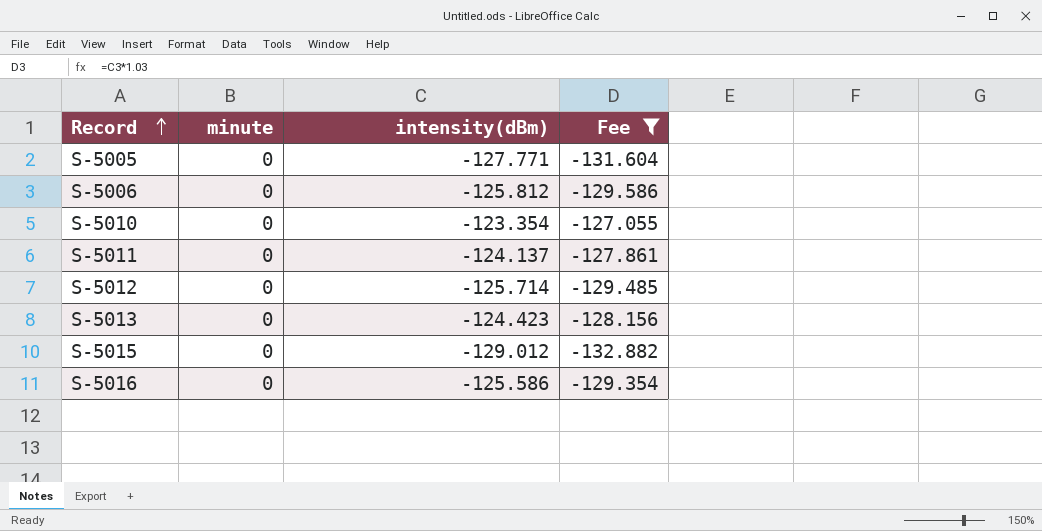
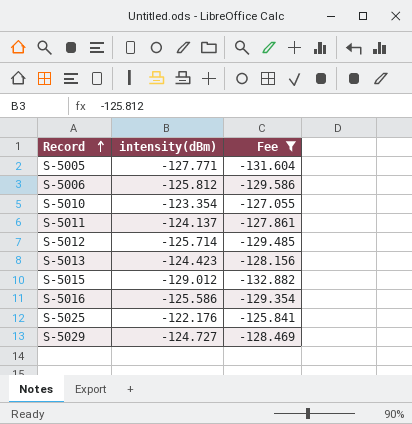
column minute | position: 2 -> none
row S-5025: none -> -122.176 | -125.841
row S-5029: none -> -124.727 | -128.469

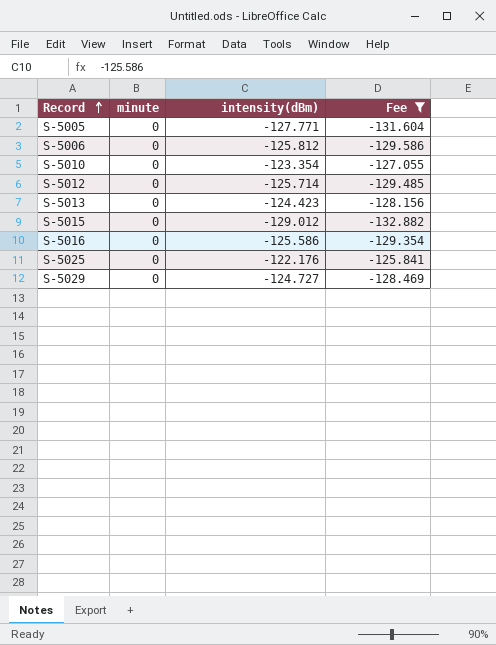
column minute | position: none -> 2
row S-5011: -124.137 | -127.861 -> none

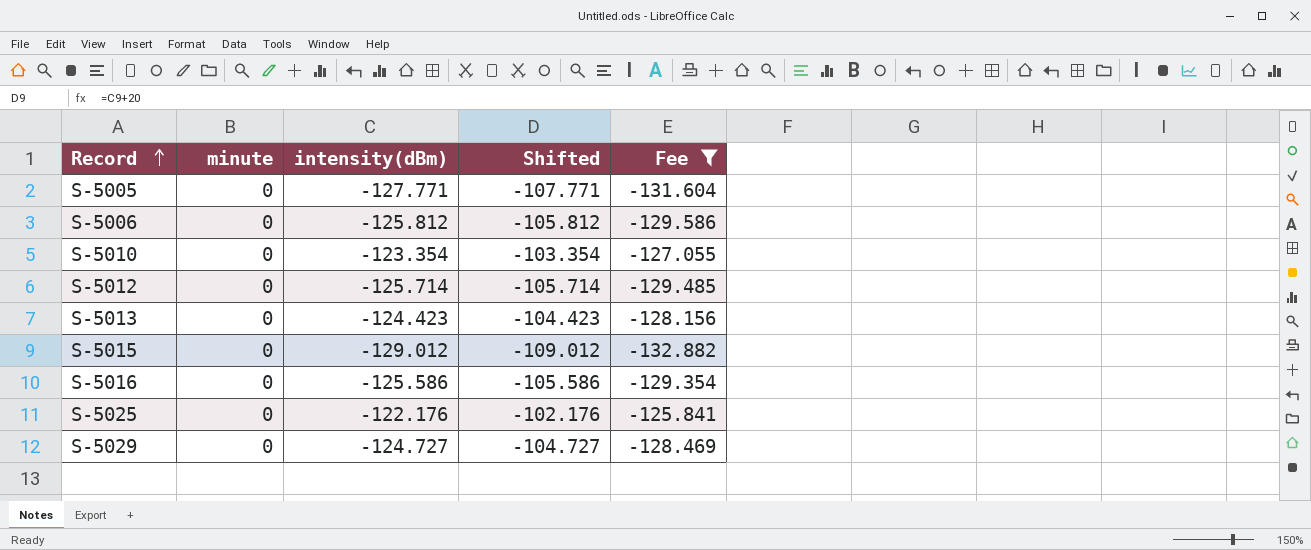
column Shifted | formula: none -> [intensity(dBm)] + 20

